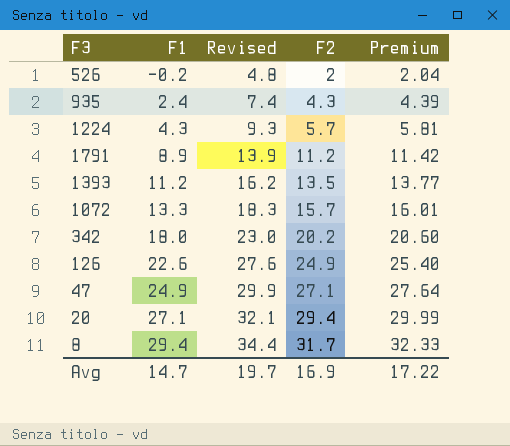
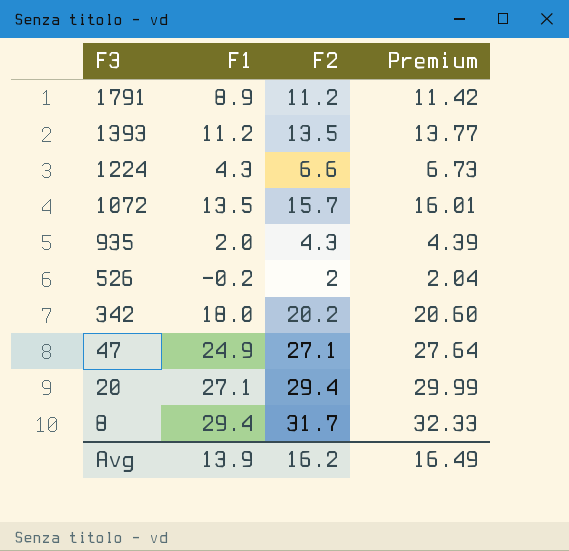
row order: F1 ascending -> F3 descending
column Revised | formula: [F1] + 5 -> none
row 126: 22.6 | 27.6 | 24.9 | 25.40 -> none
1224 | F2: 5.7 -> 6.6
1224 | Premium: 5.81 -> 6.73
1072 | F1: 13.3 -> 13.5
935 | F1: 2.4 -> 2.0
Avg | F1: 14.7 -> 13.9
Avg | F2: 16.9 -> 16.2
Avg | Premium: 17.22 -> 16.49

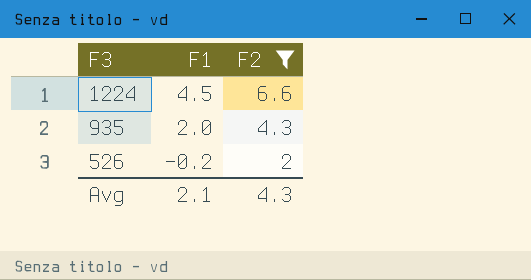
filter: none -> F2 <= 6.6
column Premium | formula: [F2] * 1.02 -> none
1224 | F1: 4.3 -> 4.5
Avg | F1: 13.9 -> 2.1
Avg | F2: 16.2 -> 4.3

